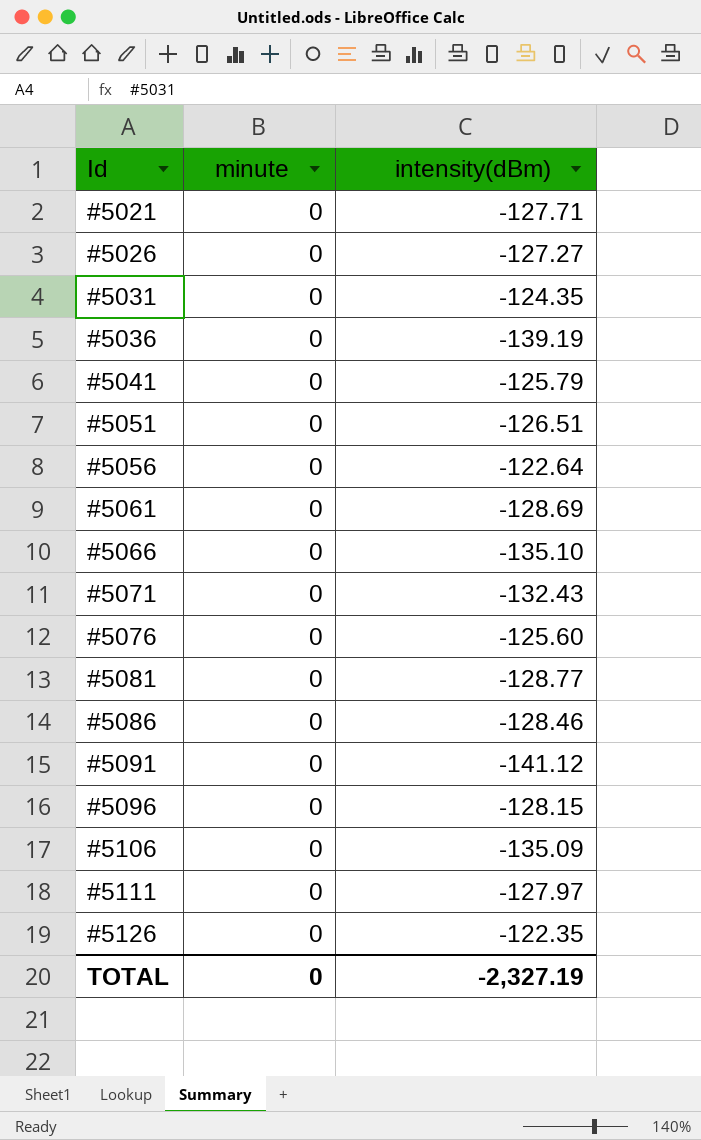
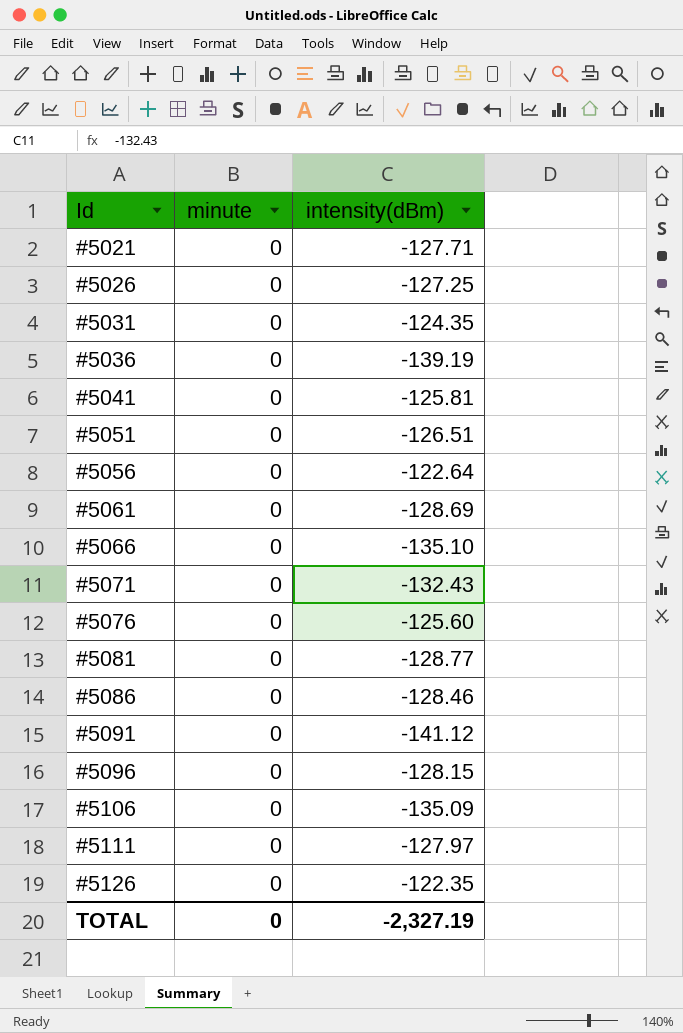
#5026 | intensity(dBm): -127.27 -> -127.25
#5041 | intensity(dBm): -125.79 -> -125.81

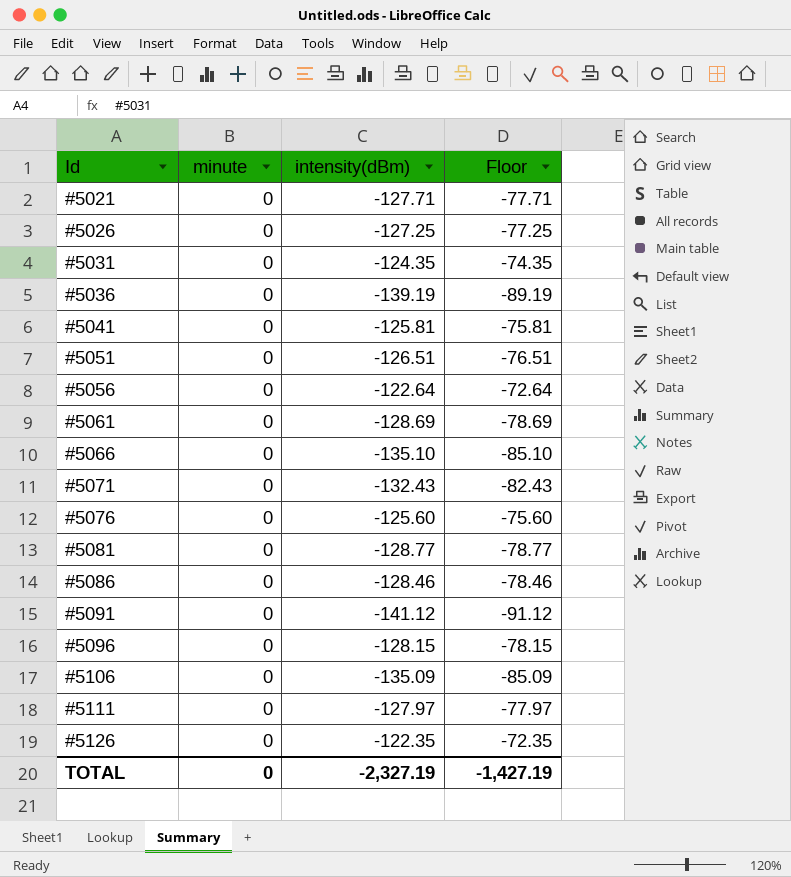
column Floor | formula: none -> [intensity(dBm)] + 50

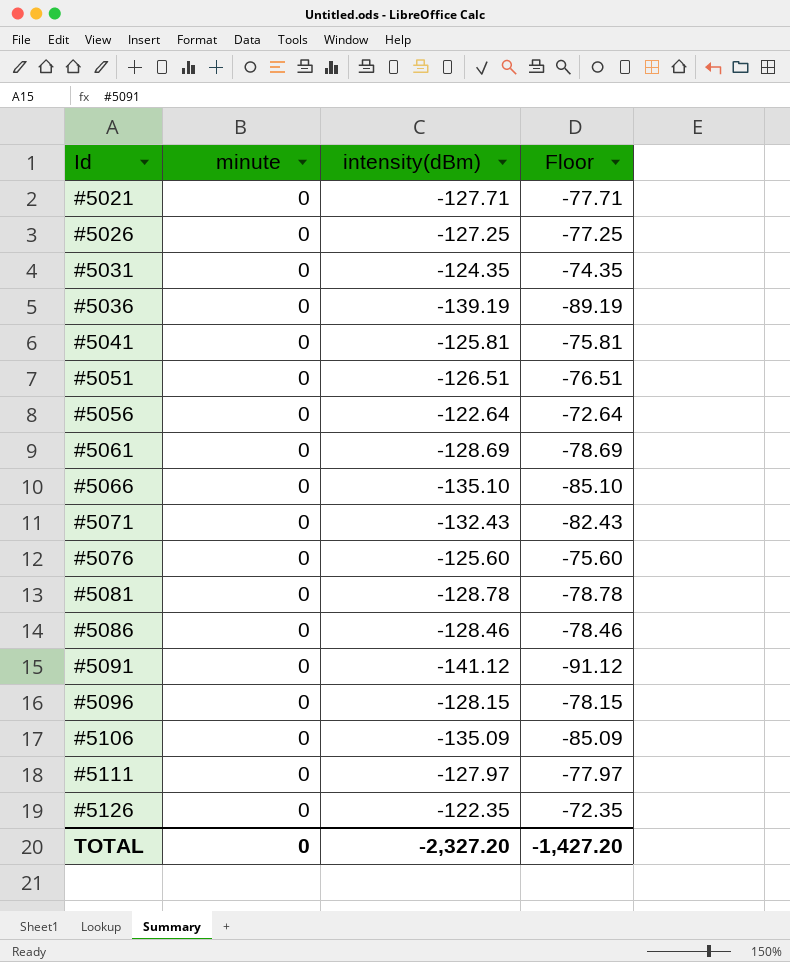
#5081 | intensity(dBm): -128.77 -> -128.78
#5081 | Floor: -78.77 -> -78.78
TOTAL | intensity(dBm): -2,327.19 -> -2,327.20
TOTAL | Floor: -1,427.19 -> -1,427.20

